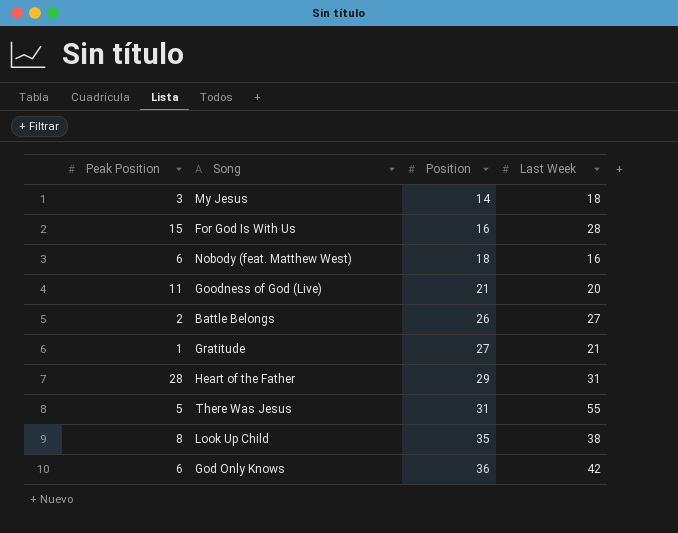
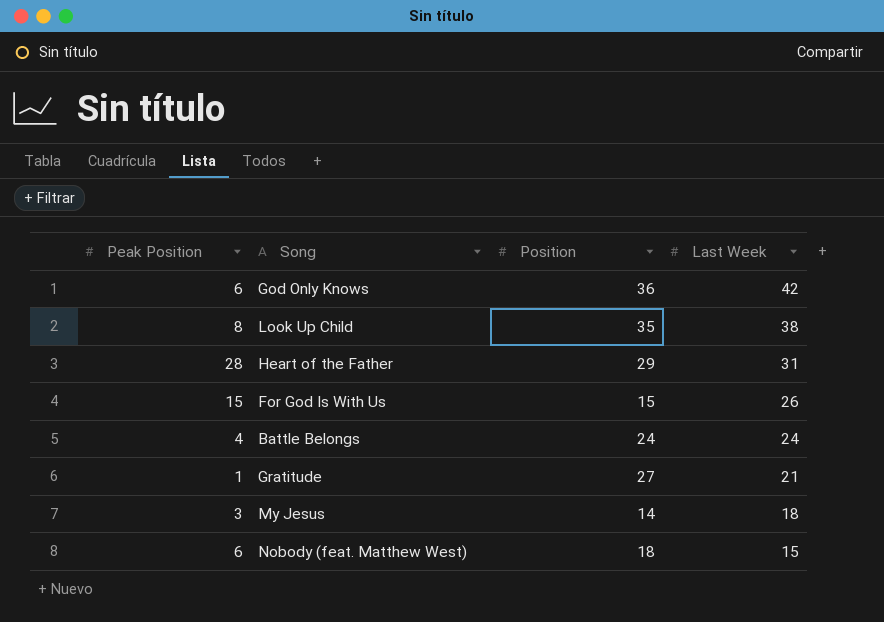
row order: Position ascending -> Last Week descending
row Goodness of God (Live): 11 | 21 | 20 -> none
row There Was Jesus: 5 | 31 | 55 -> none
For God Is With Us | Position: 16 -> 15
For God Is With Us | Last Week: 28 -> 26
Battle Belongs | Peak Position: 2 -> 4
Battle Belongs | Position: 26 -> 24
Battle Belongs | Last Week: 27 -> 24
Nobody (feat. Matthew West) | Last Week: 16 -> 15

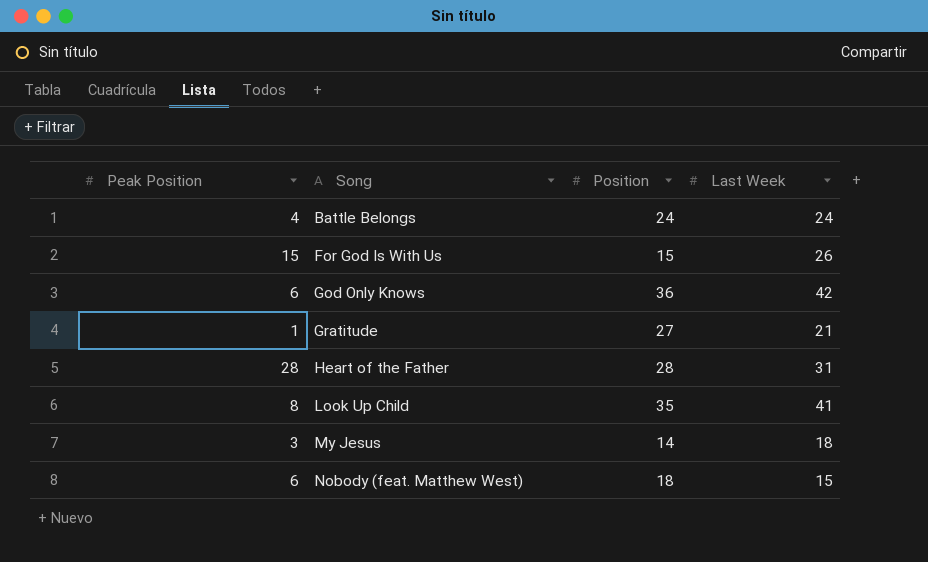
row order: Last Week descending -> Song ascending
Heart of the Father | Position: 29 -> 28
Look Up Child | Last Week: 38 -> 41

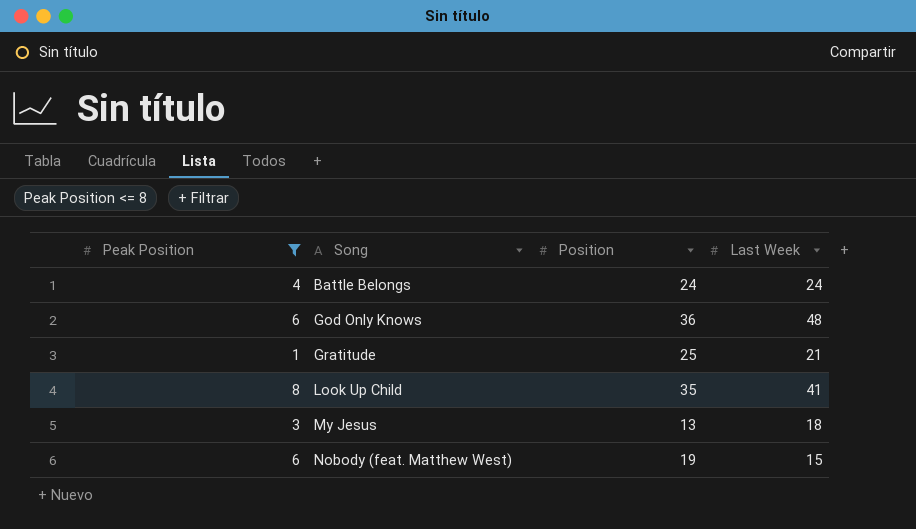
filter: none -> Peak Position <= 8
God Only Knows | Last Week: 42 -> 48
Gratitude | Position: 27 -> 25
My Jesus | Position: 14 -> 13
Nobody (feat. Matthew West) | Position: 18 -> 19

